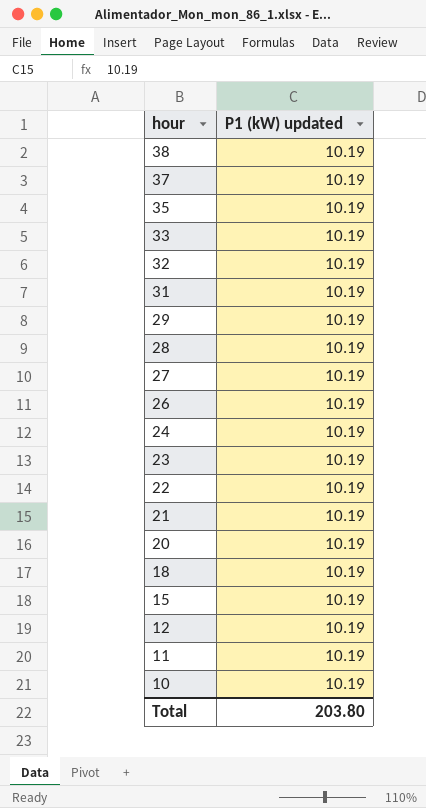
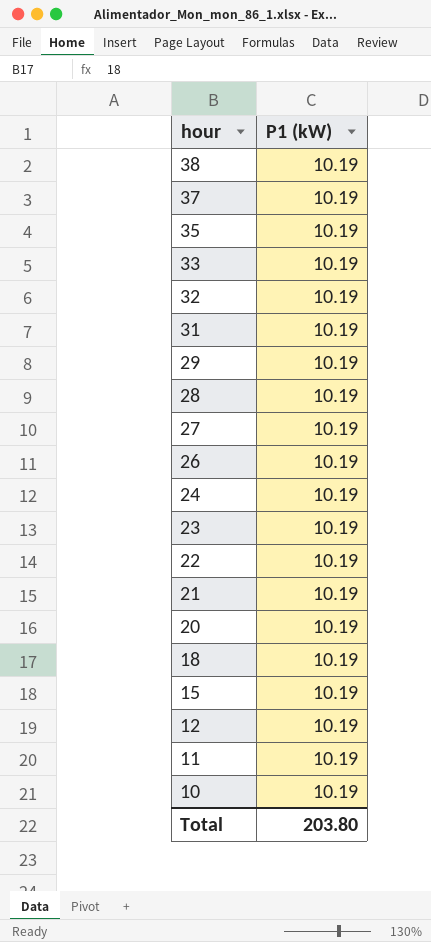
column name: P1 (kW) updated -> P1 (kW)

